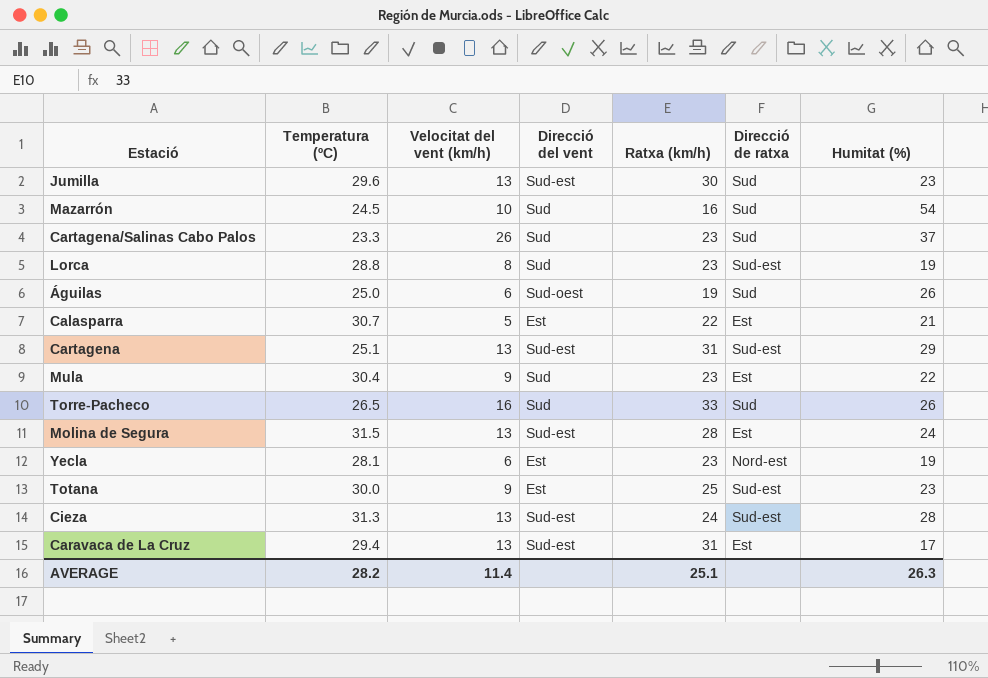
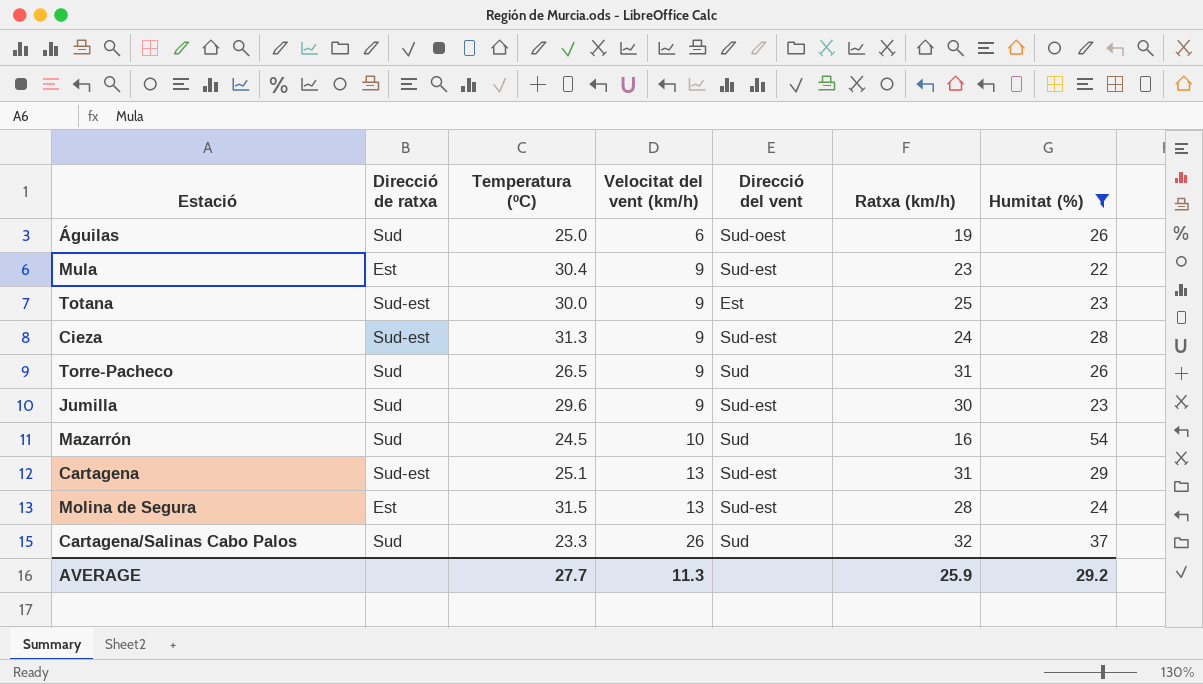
filter: none -> Humitat (%) >= 22
row order: none -> Velocitat del vent (km/h) ascending
column Direcció de ratxa | position: 6 -> 2
Mula | Direcció del vent: Sud -> Sud-est
Cieza | Velocitat del vent (km/h): 13 -> 9
Torre-Pacheco | Velocitat del vent (km/h): 16 -> 9
Torre-Pacheco | Ratxa (km/h): 33 -> 31
Jumilla | Velocitat del vent (km/h): 13 -> 9
Cartagena/Salinas Cabo Palos | Ratxa (km/h): 23 -> 32
AVERAGE | Temperatura (ºC): 28.2 -> 27.7
AVERAGE | Velocitat del vent (km/h): 11.4 -> 11.3
AVERAGE | Ratxa (km/h): 25.1 -> 25.9
AVERAGE | Humitat (%): 26.3 -> 29.2

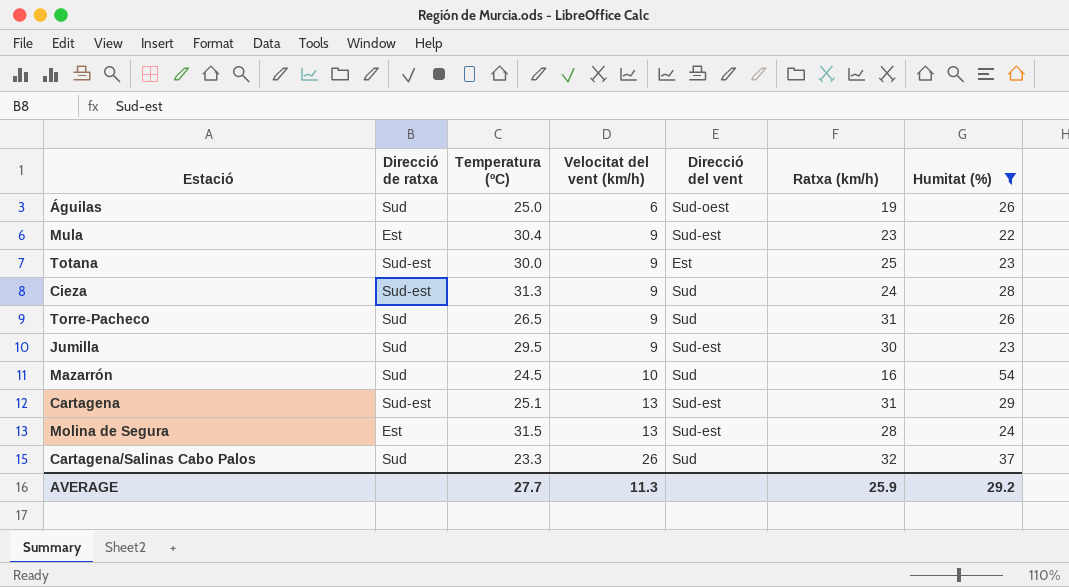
Cieza | Direcció del vent: Sud-est -> Sud
Jumilla | Temperatura (ºC): 29.6 -> 29.5

